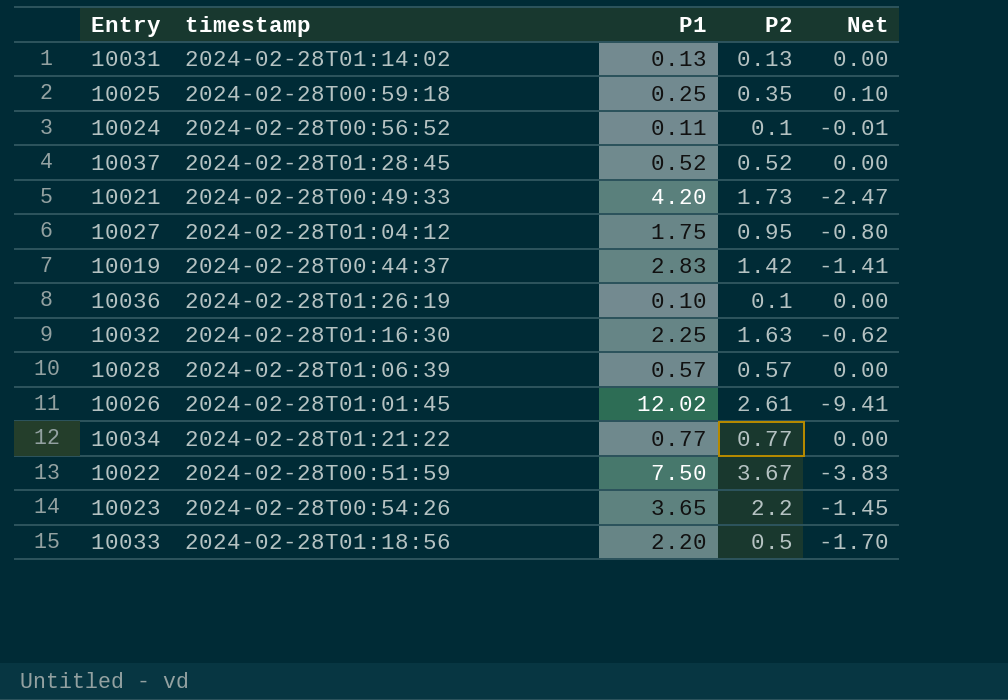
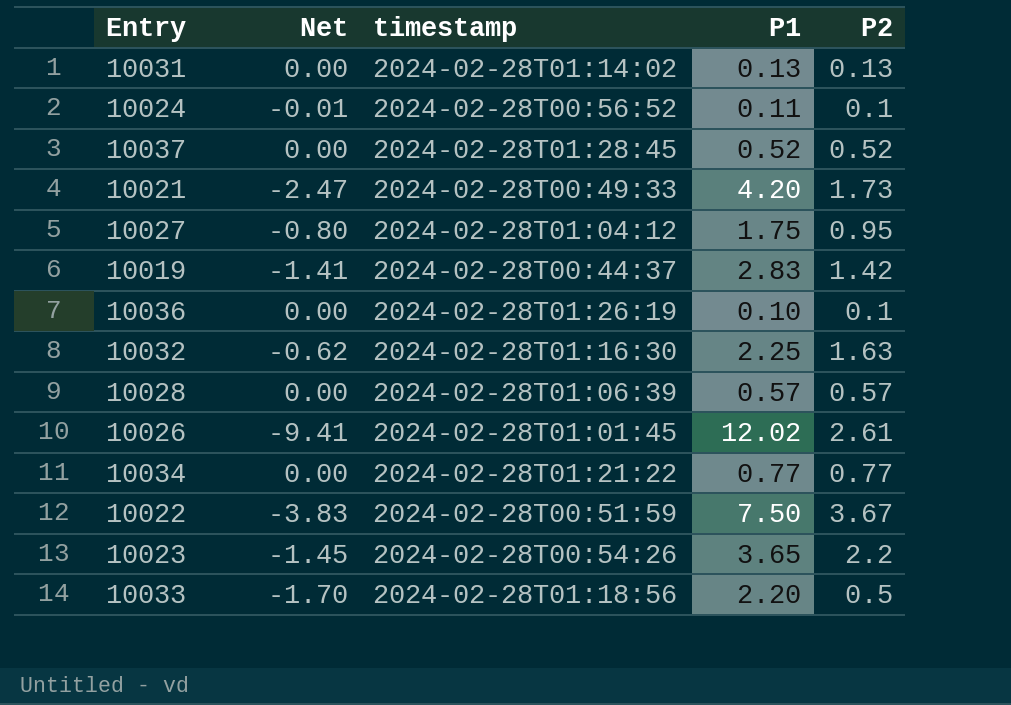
column Net | position: 5 -> 2
row 10025: 2024-02-28T00:59:18 | 0.25 | 0.35 | 0.10 -> none

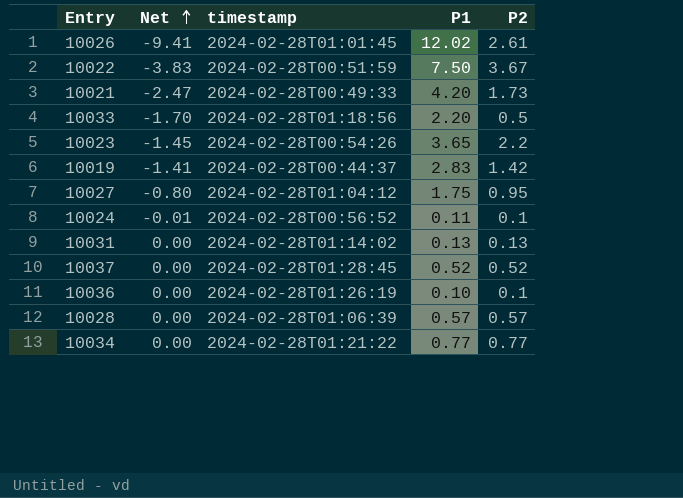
row order: none -> Net ascending
row 10032: -0.62 | 2024-02-28T01:16:30 | 2.25 | 1.63 -> none

